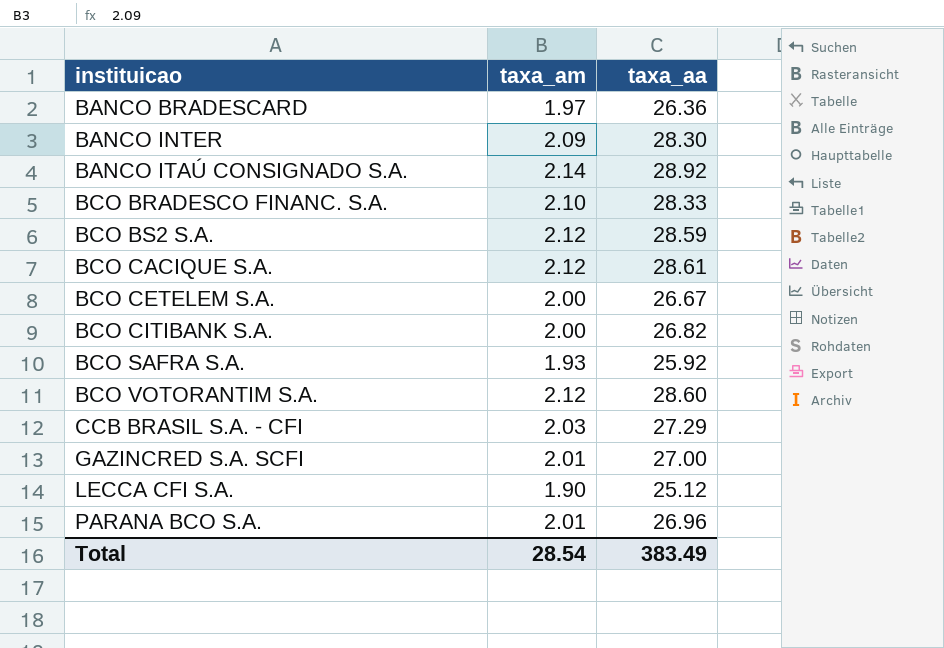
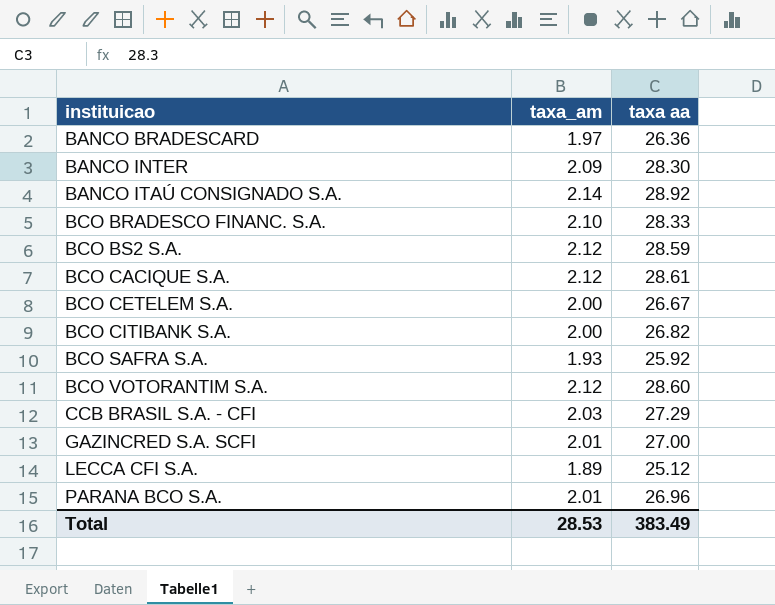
column name: taxa_aa -> taxa aa
LECCA CFI S.A. | taxa_am: 1.90 -> 1.89
Total | taxa_am: 28.54 -> 28.53

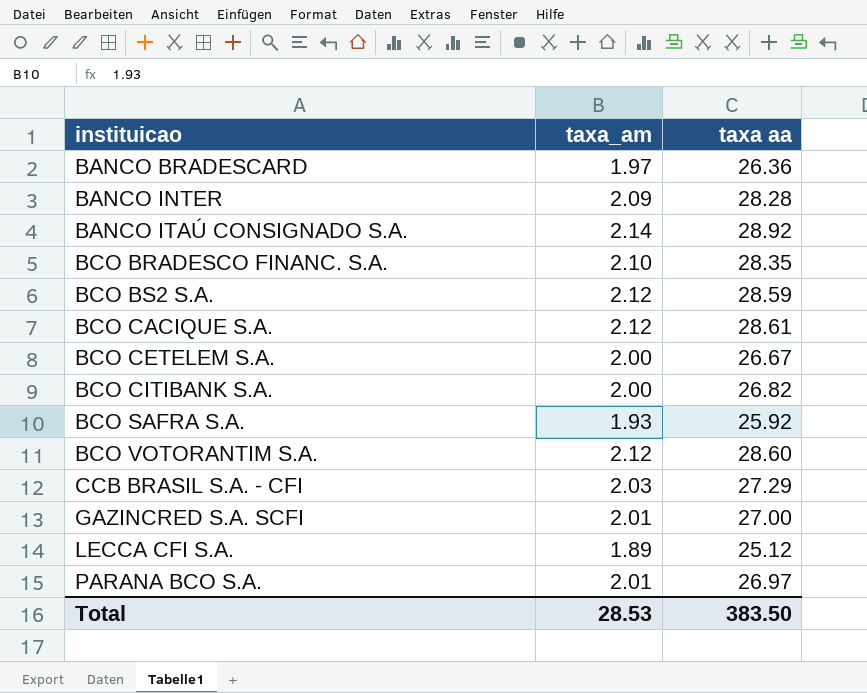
BANCO INTER | taxa aa: 28.30 -> 28.28
BCO BRADESCO FINANC. S.A. | taxa aa: 28.33 -> 28.35
PARANA BCO S.A. | taxa aa: 26.96 -> 26.97
Total | taxa aa: 383.49 -> 383.50

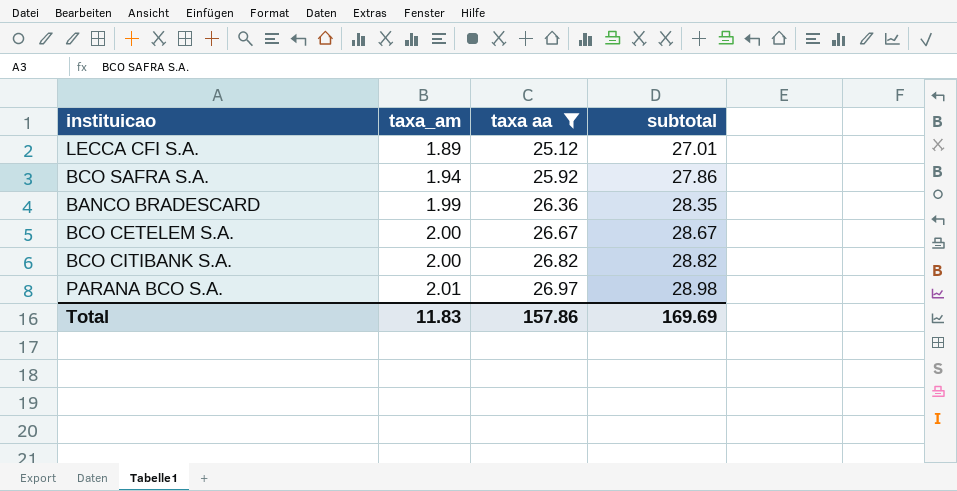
filter: none -> taxa aa <= 26.97
row order: instituicao ascending -> taxa_am ascending
column subtotal | formula: none -> [taxa_am] + [taxa aa]
BCO SAFRA S.A. | taxa_am: 1.93 -> 1.94
BANCO BRADESCARD | taxa_am: 1.97 -> 1.99
Total | taxa_am: 28.53 -> 11.83
Total | taxa aa: 383.50 -> 157.86

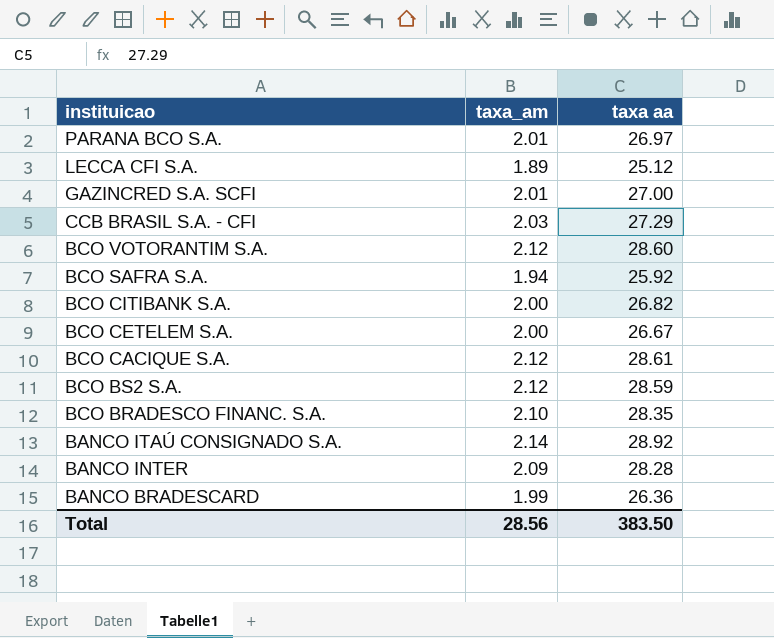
filter: taxa aa <= 26.97 -> none
row order: taxa_am ascending -> instituicao descending
column subtotal | formula: [taxa_am] + [taxa aa] -> none
Total | taxa_am: 11.83 -> 28.56
Total | taxa aa: 157.86 -> 383.50

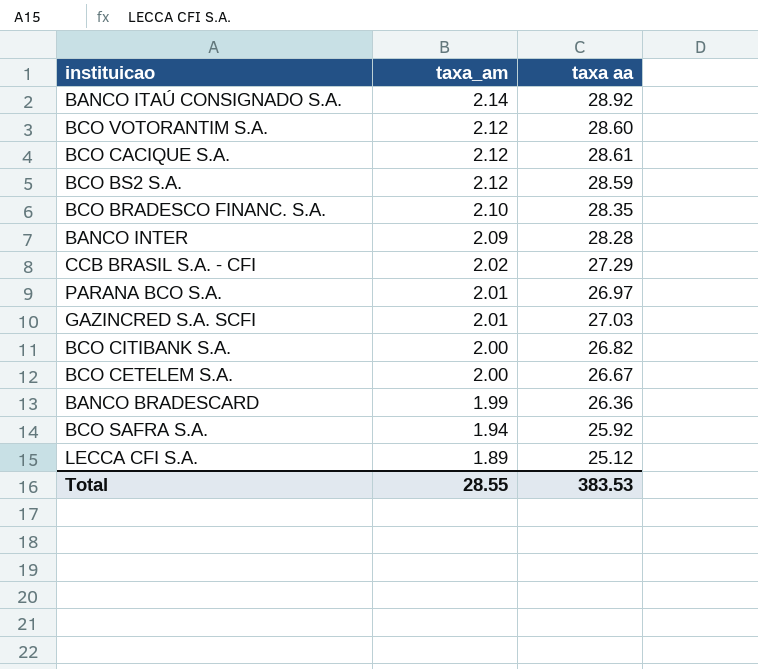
row order: instituicao descending -> taxa_am descending
CCB BRASIL S.A. - CFI | taxa_am: 2.03 -> 2.02
GAZINCRED S.A. SCFI | taxa aa: 27.00 -> 27.03
Total | taxa_am: 28.56 -> 28.55
Total | taxa aa: 383.50 -> 383.53

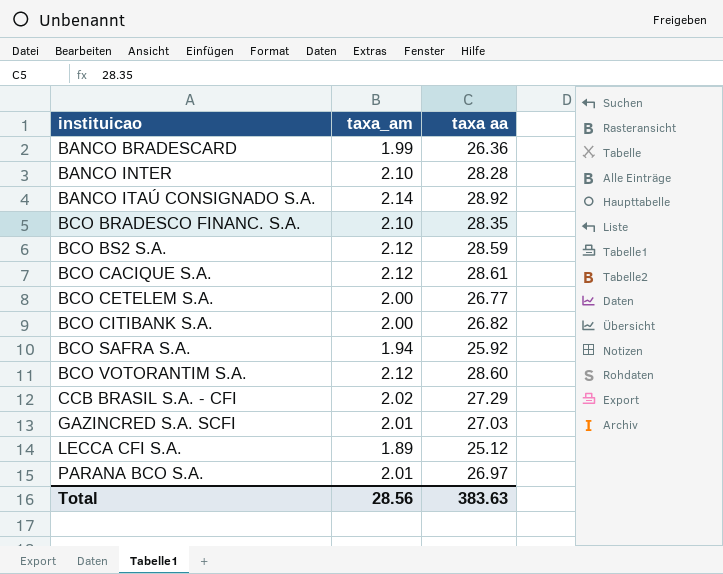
row order: taxa_am descending -> instituicao ascending
BANCO INTER | taxa_am: 2.09 -> 2.10
BCO CETELEM S.A. | taxa aa: 26.67 -> 26.77
Total | taxa_am: 28.55 -> 28.56
Total | taxa aa: 383.53 -> 383.63

